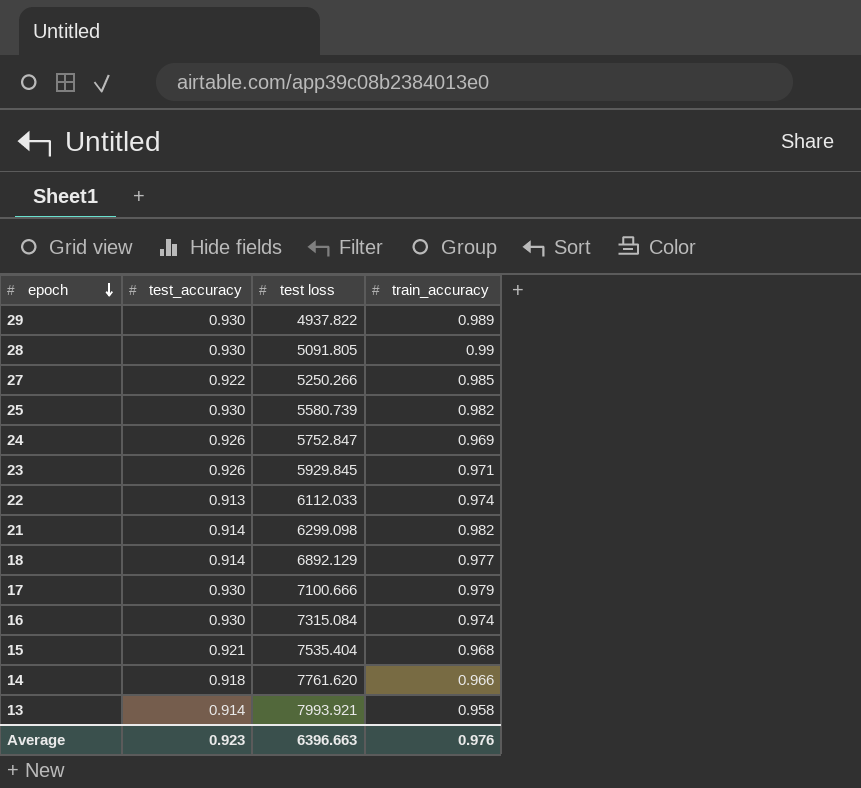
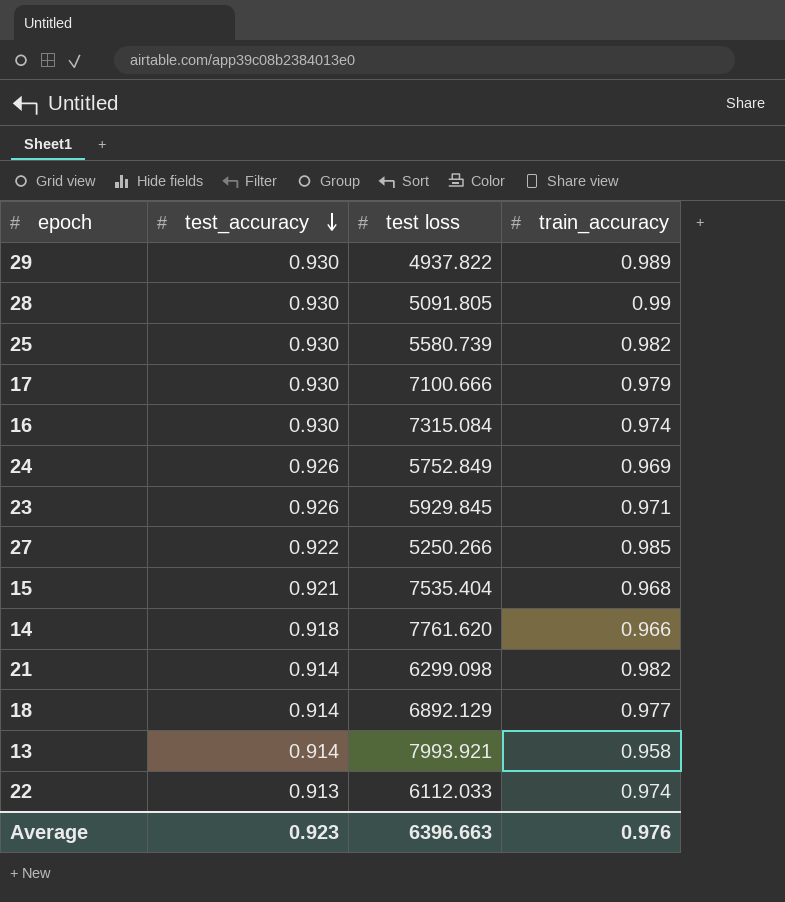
row order: epoch descending -> test_accuracy descending
24 | test loss: 5752.847 -> 5752.849

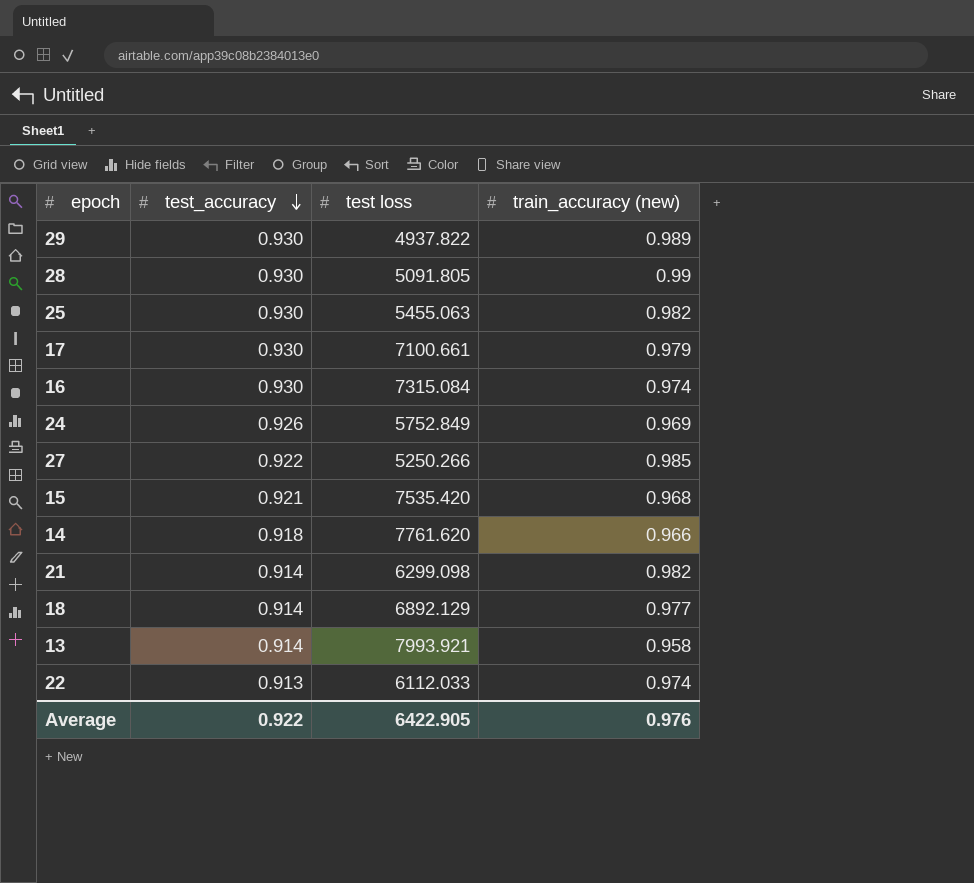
column name: train_accuracy -> train_accuracy (new)
row 23: 0.926 | 5929.845 | 0.971 -> none
25 | test loss: 5580.739 -> 5455.063
17 | test loss: 7100.666 -> 7100.661
15 | test loss: 7535.404 -> 7535.420
Average | test_accuracy: 0.923 -> 0.922
Average | test loss: 6396.663 -> 6422.905

